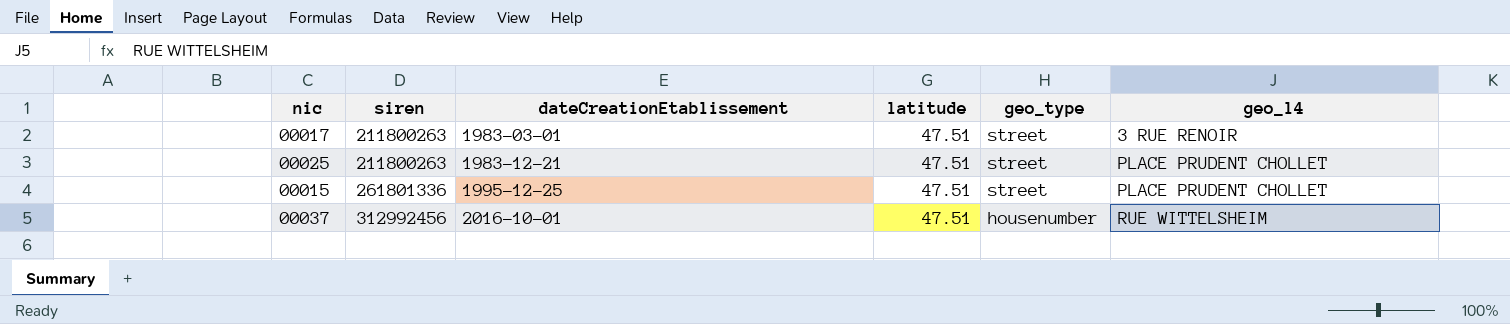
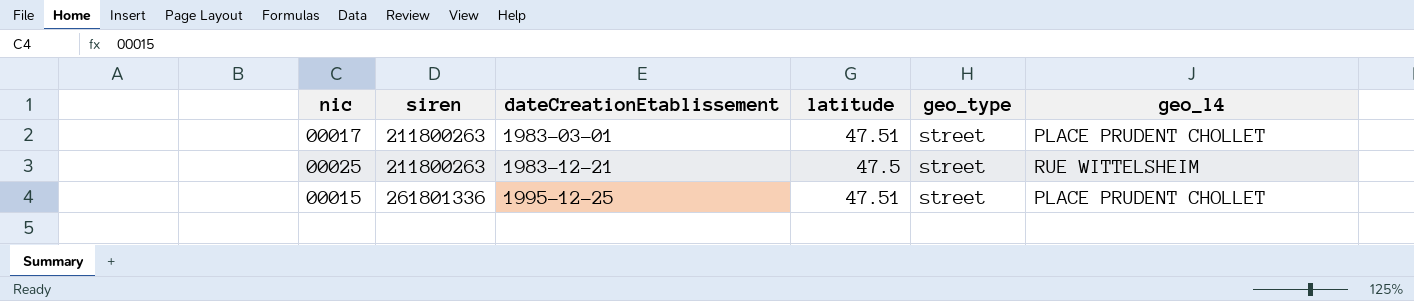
row 00037: 312992456 | 2016-10-01 | 47.51 | housenumber | RUE WITTELSHEIM -> none
00017 | geo_l4: 3 RUE RENOIR -> PLACE PRUDENT CHOLLET
00025 | latitude: 47.51 -> 47.5
00025 | geo_l4: PLACE PRUDENT CHOLLET -> RUE WITTELSHEIM

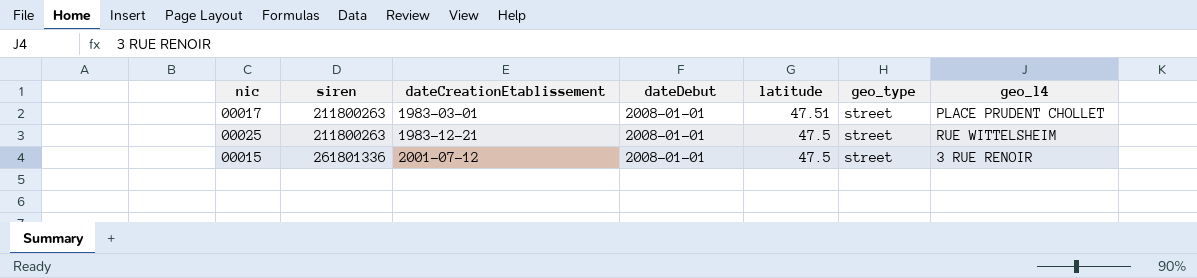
column dateDebut | position: none -> 4
00015 | dateCreationEtablissement: 1995-12-25 -> 2001-07-12
00015 | latitude: 47.51 -> 47.5
00015 | geo_l4: PLACE PRUDENT CHOLLET -> 3 RUE RENOIR

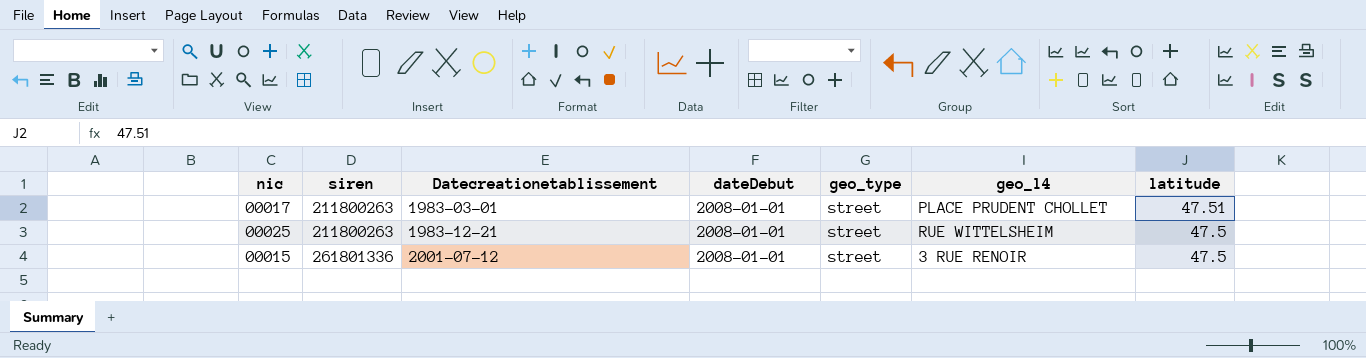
column name: dateCreationEtablissement -> Datecreationetablissement
column latitude | position: 5 -> 7

